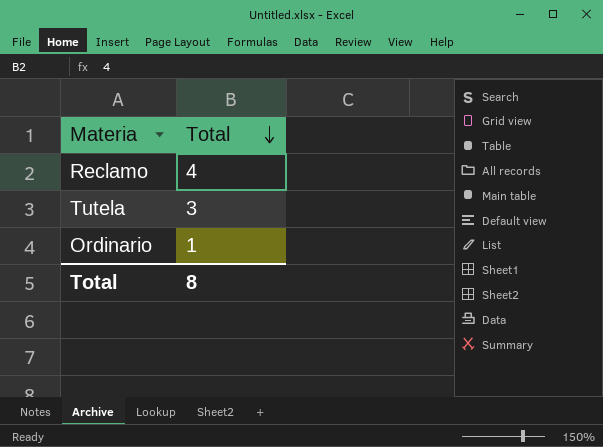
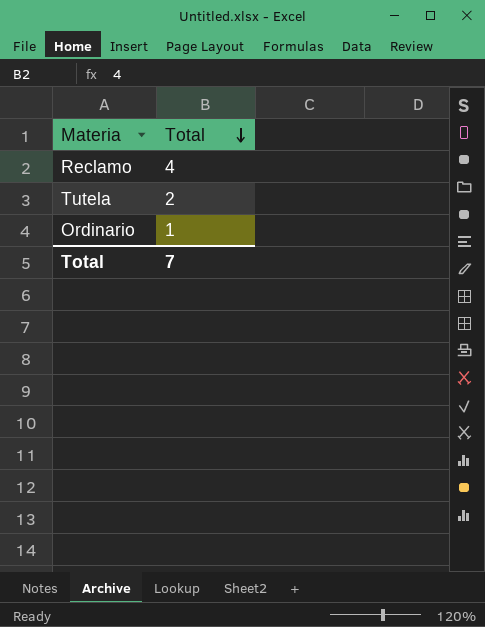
Tutela | Total: 3 -> 2
Total | Total: 8 -> 7

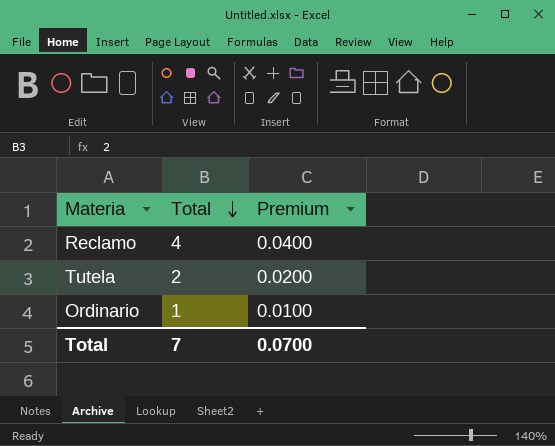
column Premium | formula: none -> [Total] * 0.01

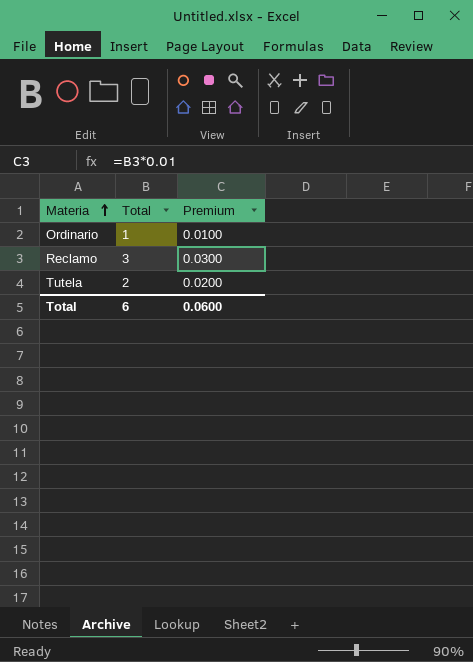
row order: Total descending -> Materia ascending
Reclamo | Total: 4 -> 3
Reclamo | Premium: 0.0400 -> 0.0300
Total | Total: 7 -> 6
Total | Premium: 0.0700 -> 0.0600

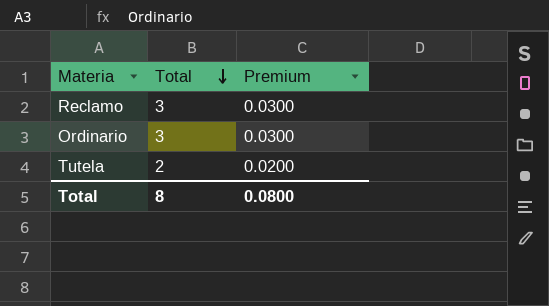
row order: Materia ascending -> Total descending
Ordinario | Total: 1 -> 3
Ordinario | Premium: 0.0100 -> 0.0300
Total | Total: 6 -> 8
Total | Premium: 0.0600 -> 0.0800

